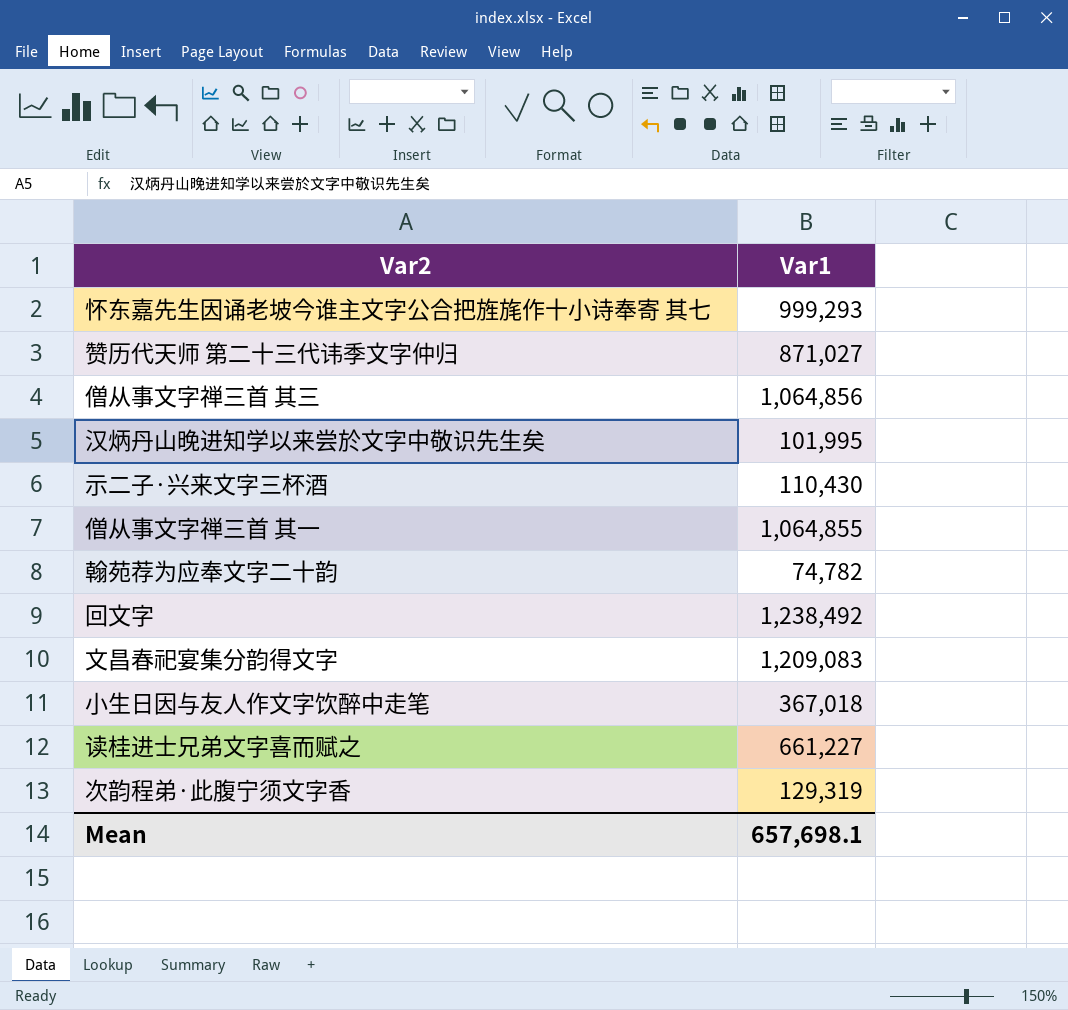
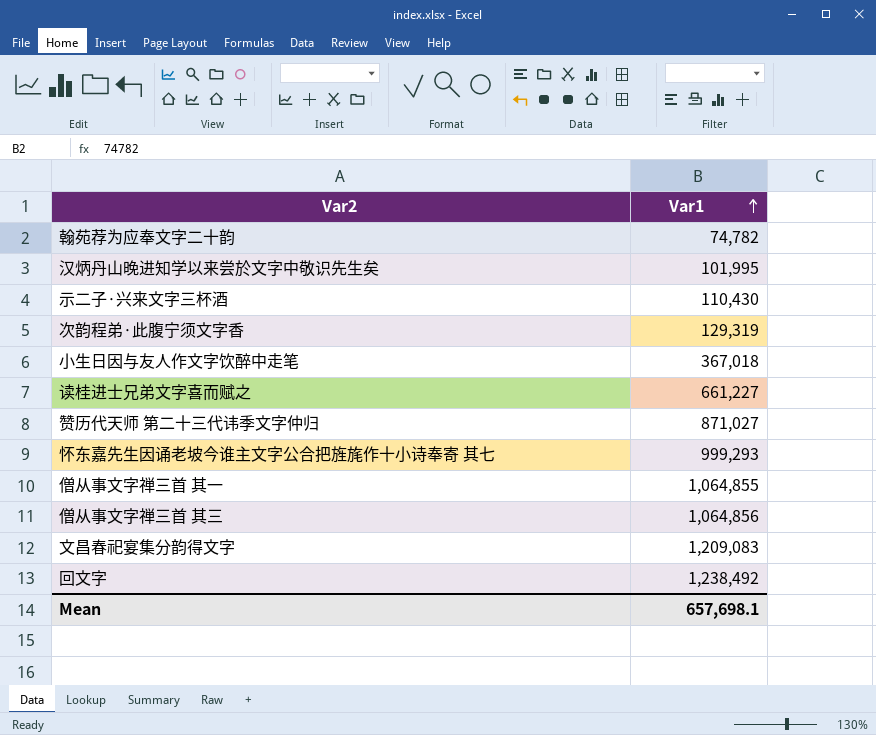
row order: none -> Var1 ascending

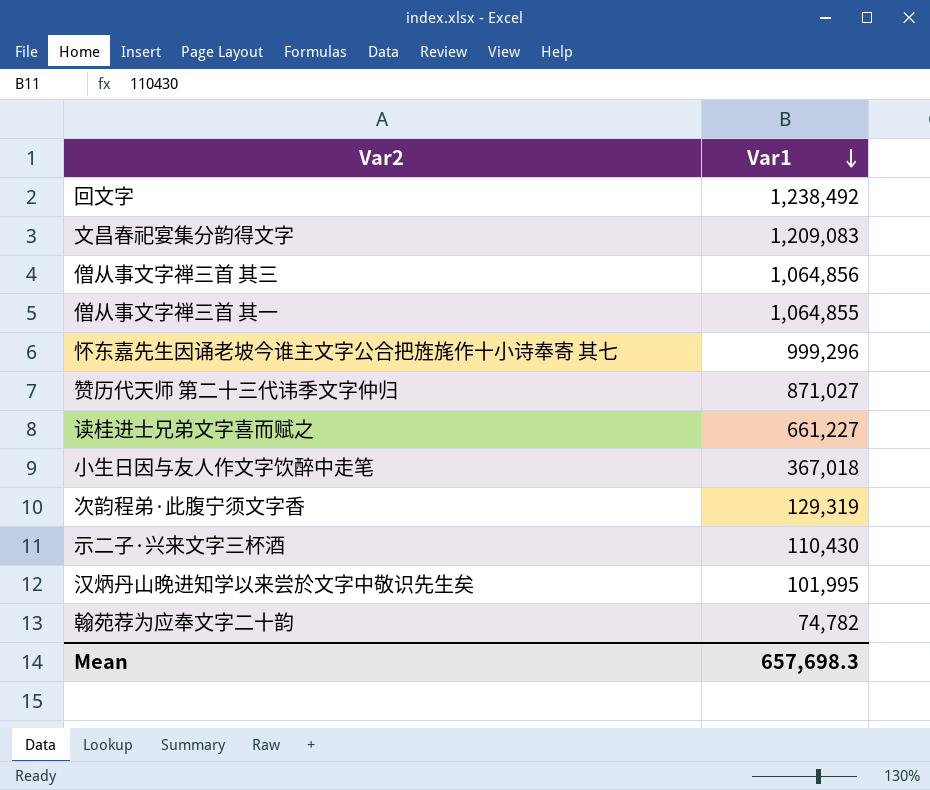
row order: Var1 ascending -> Var1 descending
怀东嘉先生因诵老坡今谁主文字公合把旌旄作十小诗奉寄 其七 | Var1: 999,293 -> 999,296
Mean | Var1: 657,698.1 -> 657,698.3

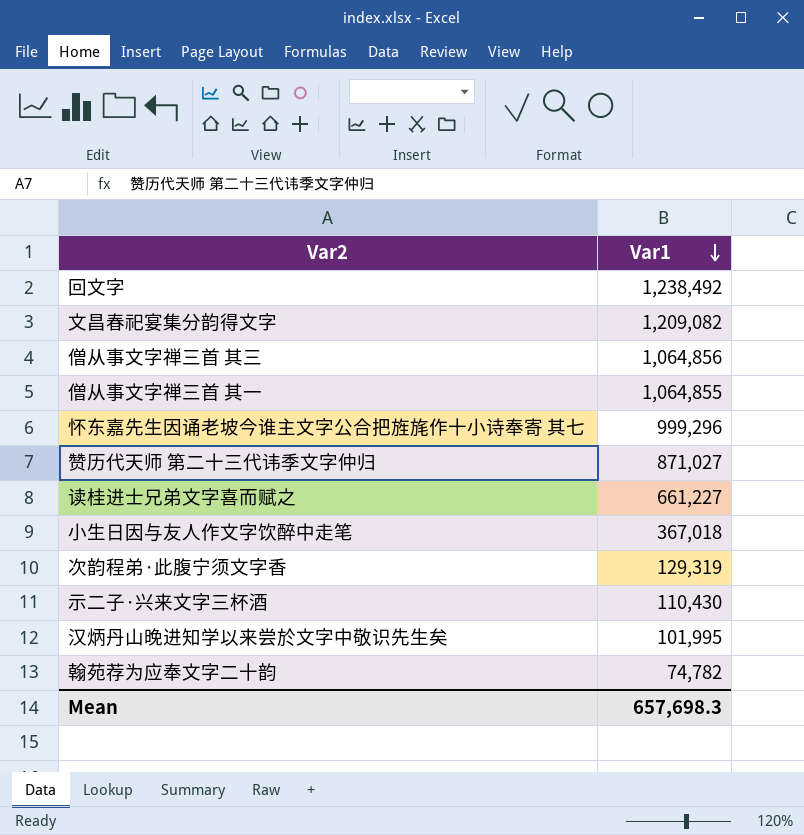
文昌春祀宴集分韵得文字 | Var1: 1,209,083 -> 1,209,082

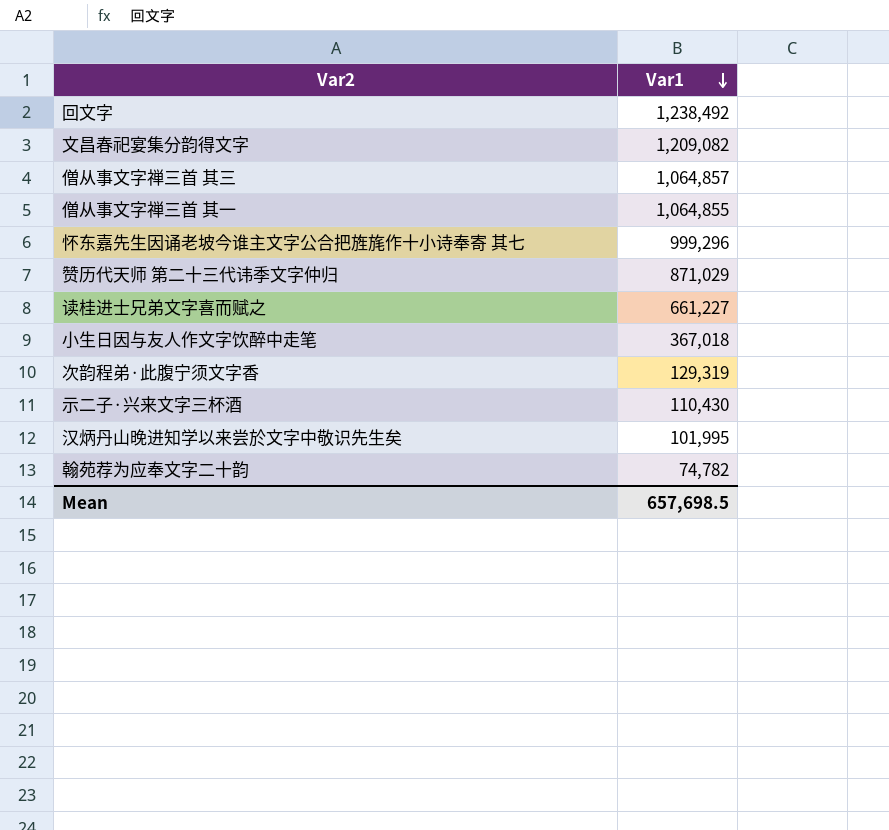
僧从事文字禅三首 其三 | Var1: 1,064,856 -> 1,064,857
赞历代天师 第二十三代讳季文字仲归 | Var1: 871,027 -> 871,029
Mean | Var1: 657,698.3 -> 657,698.5

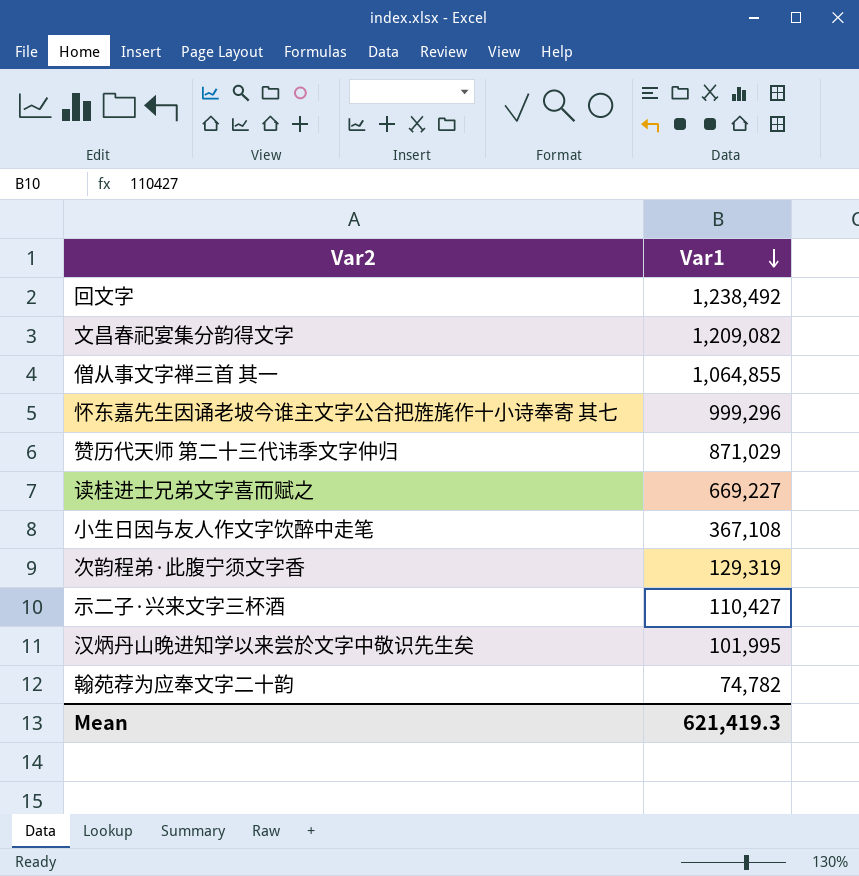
row 僧从事文字禅三首 其三: 1,064,857 -> none
读桂进士兄弟文字喜而赋之 | Var1: 661,227 -> 669,227
小生日因与友人作文字饮醉中走笔 | Var1: 367,018 -> 367,108
示二子·兴来文字三杯酒 | Var1: 110,430 -> 110,427
Mean | Var1: 657,698.5 -> 621,419.3

